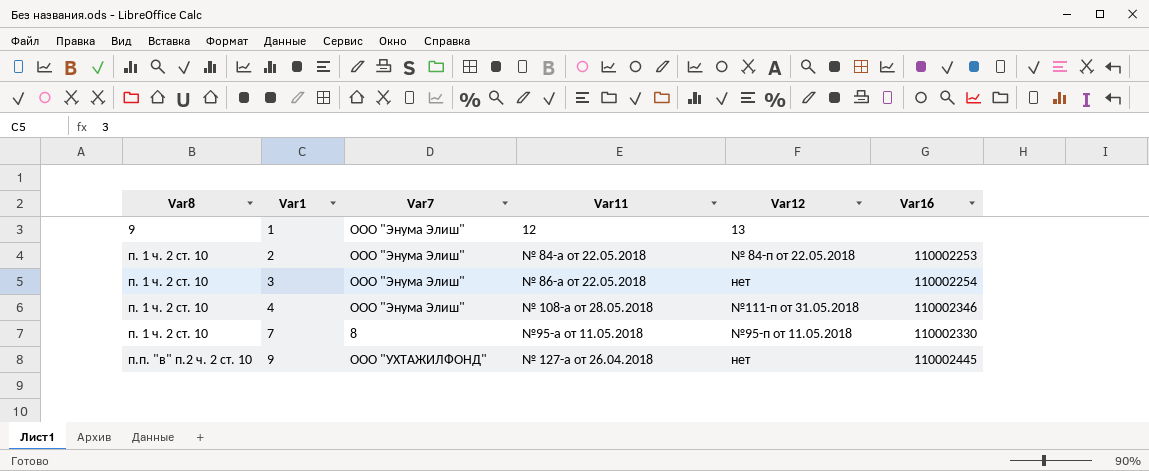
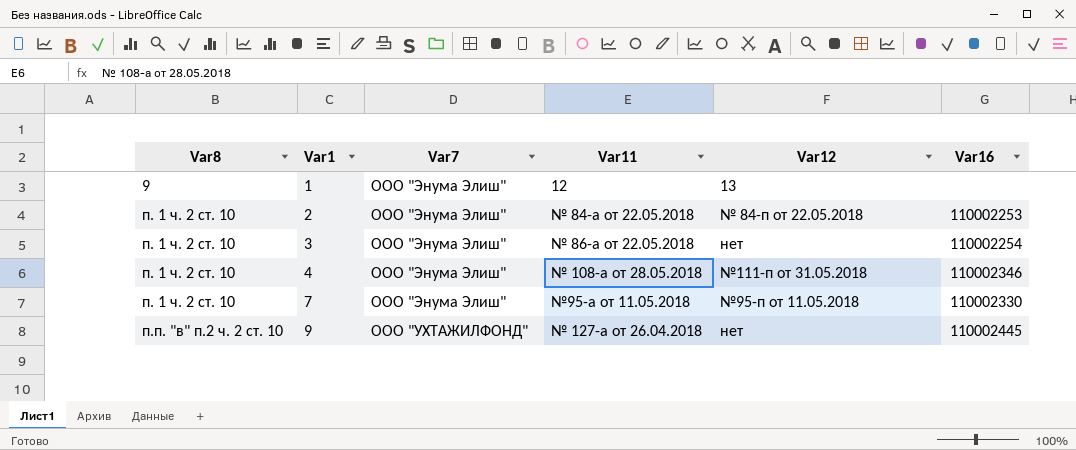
7 | Var7: 8 -> ООО "Энума Элиш"

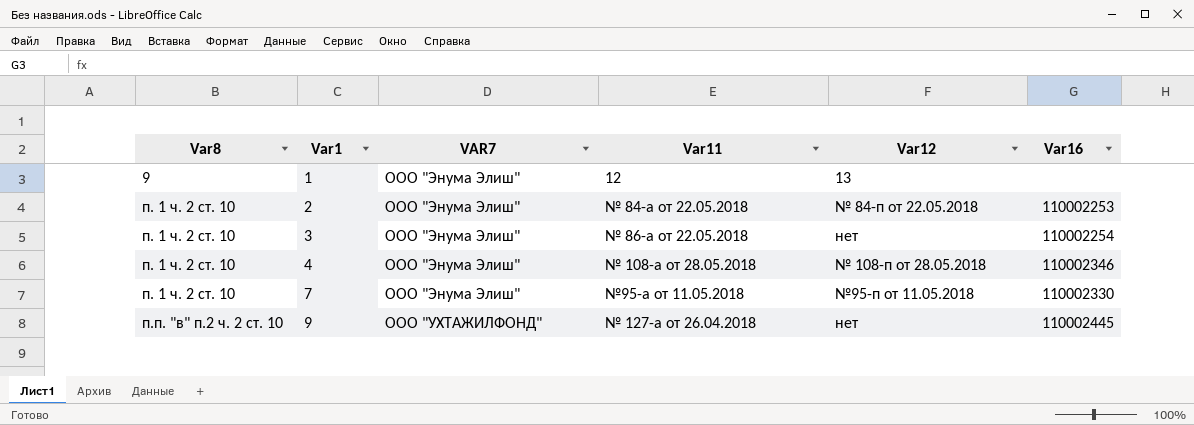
column name: Var7 -> VAR7
4 | Var12: №111-п от 31.05.2018 -> № 108-п от 28.05.2018

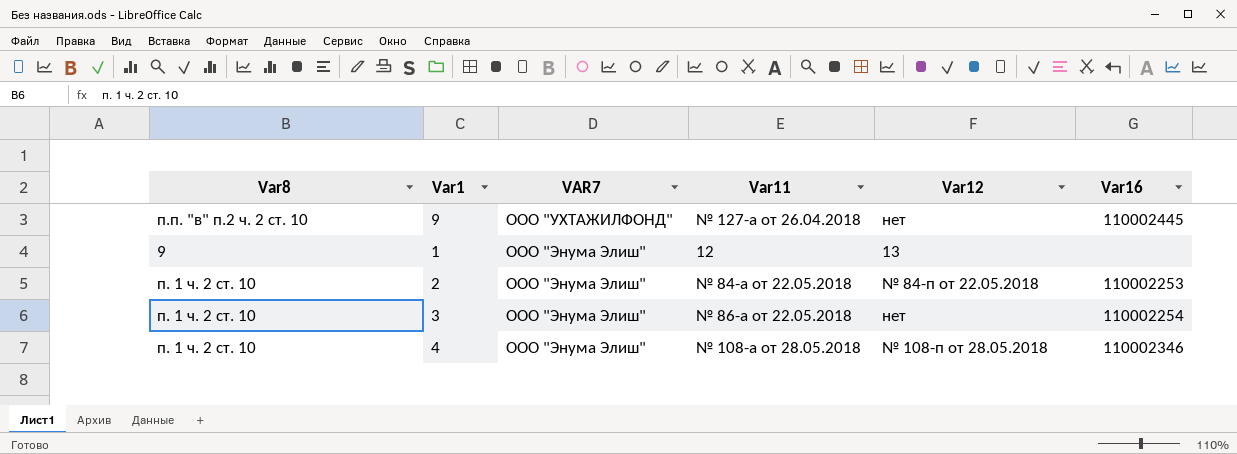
row order: Var8 ascending -> VAR7 ascending
row 7: п. 1 ч. 2 ст. 10 | ООО "Энума Элиш" | №95-а от 11.05.2018 | №95-п от 11.05.2018 | 110002330 -> none

